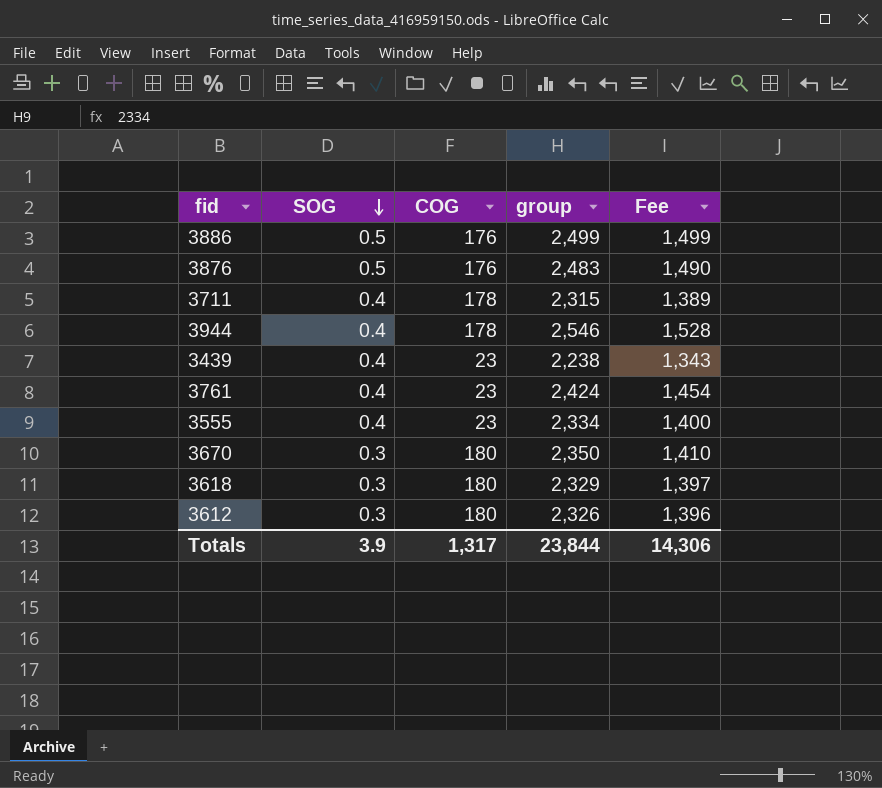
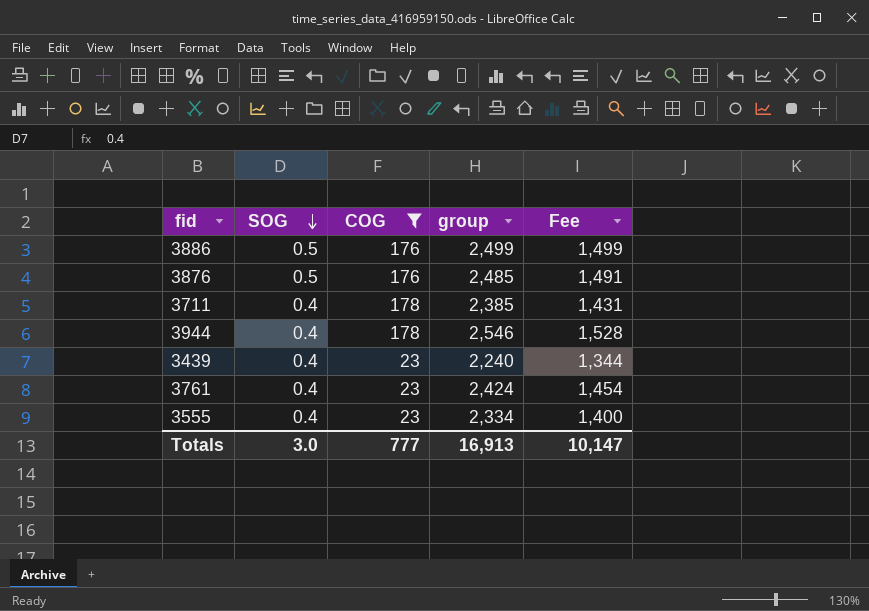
filter: none -> COG != 180
3876 | group: 2,483 -> 2,485
3876 | Fee: 1,490 -> 1,491
3711 | group: 2,315 -> 2,385
3711 | Fee: 1,389 -> 1,431
3439 | group: 2,238 -> 2,240
3439 | Fee: 1,343 -> 1,344
Totals | SOG: 3.9 -> 3.0
Totals | COG: 1,317 -> 777
Totals | group: 23,844 -> 16,913
Totals | Fee: 14,306 -> 10,147

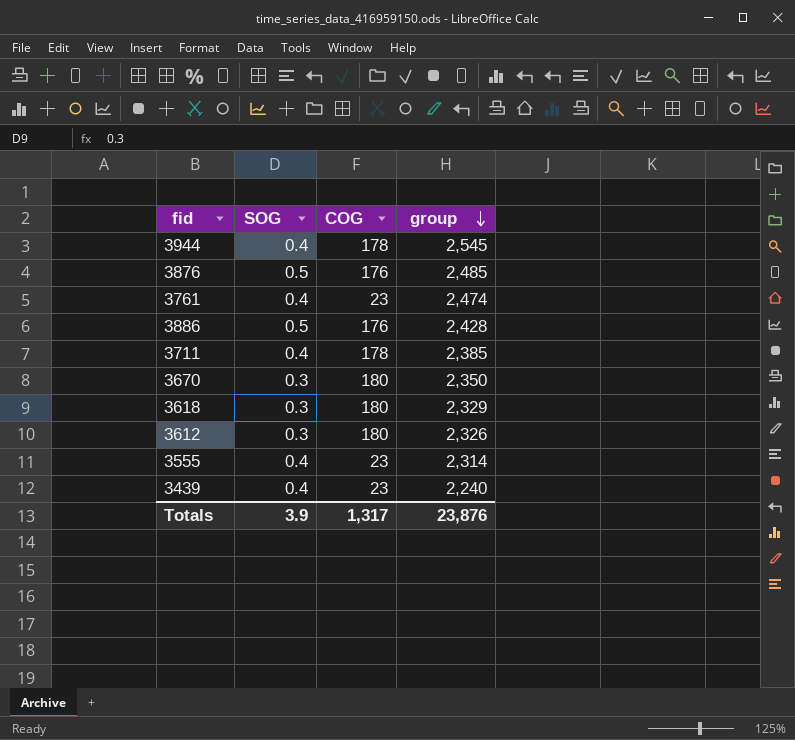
filter: COG != 180 -> none
row order: SOG descending -> group descending
column Fee | formula: [group] * 0.6 -> none
3944 | group: 2,546 -> 2,545
3761 | group: 2,424 -> 2,474
3886 | group: 2,499 -> 2,428
3555 | group: 2,334 -> 2,314
Totals | SOG: 3.0 -> 3.9
Totals | COG: 777 -> 1,317
Totals | group: 16,913 -> 23,876

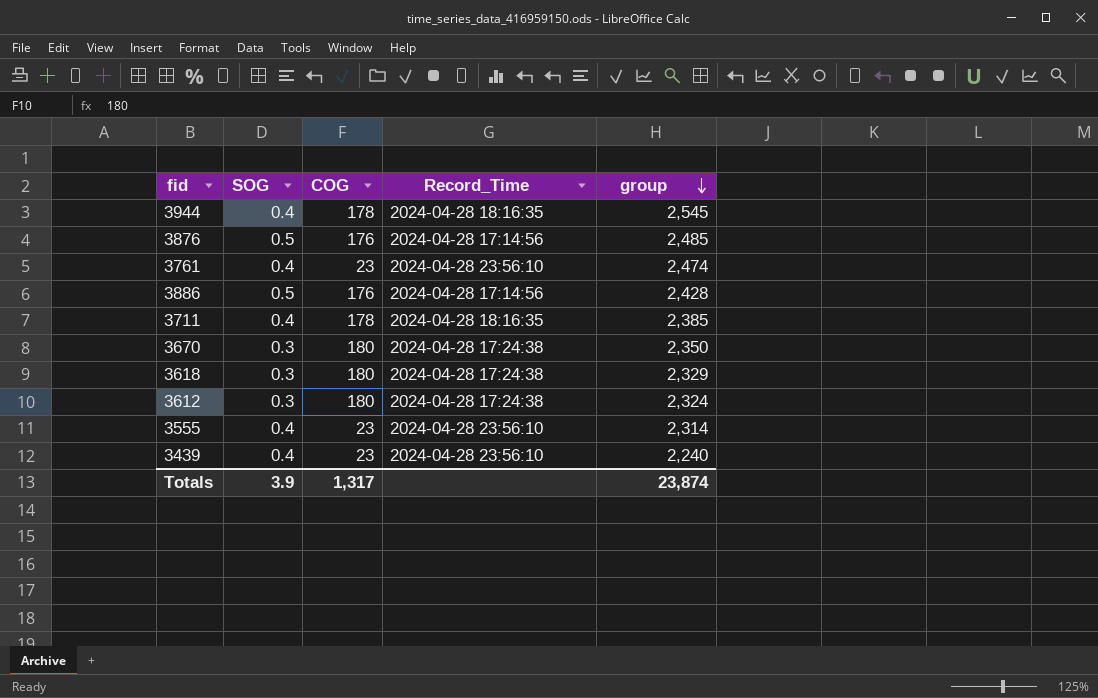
column Record_Time | position: none -> 4
3612 | group: 2,326 -> 2,324
Totals | group: 23,876 -> 23,874

